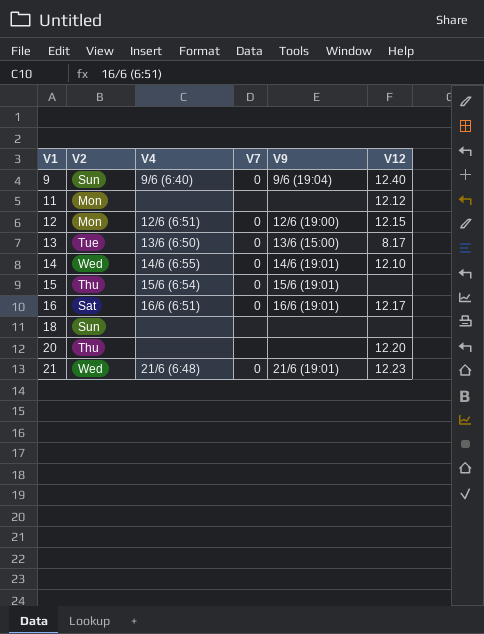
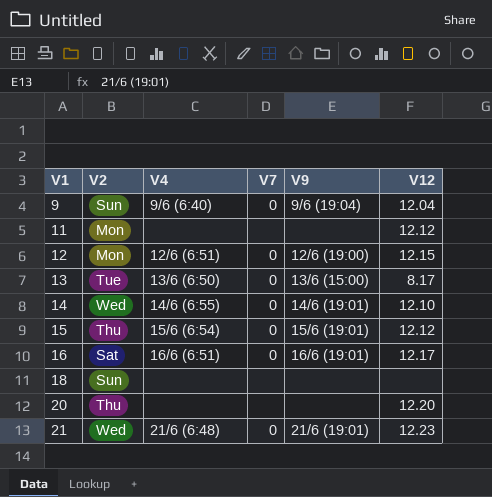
9 | V12: 12.40 -> 12.04
15 | V12: none -> 12.12

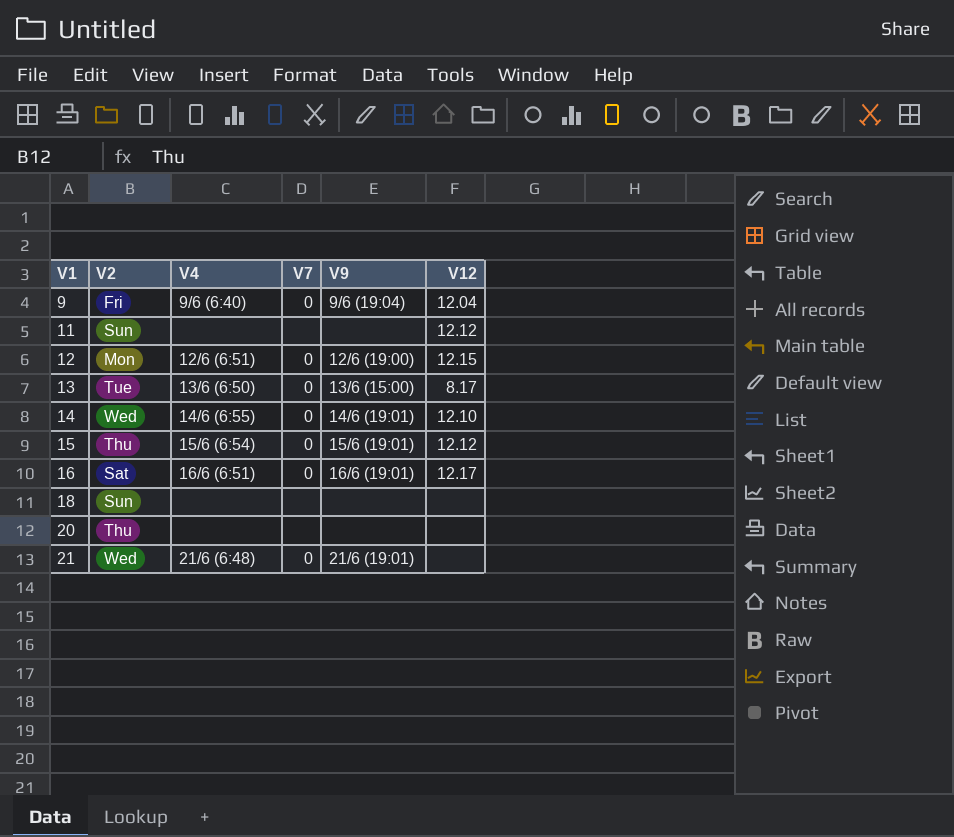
9 | V2: Sun -> Fri
11 | V2: Mon -> Sun
20 | V12: 12.20 -> none
21 | V12: 12.23 -> none

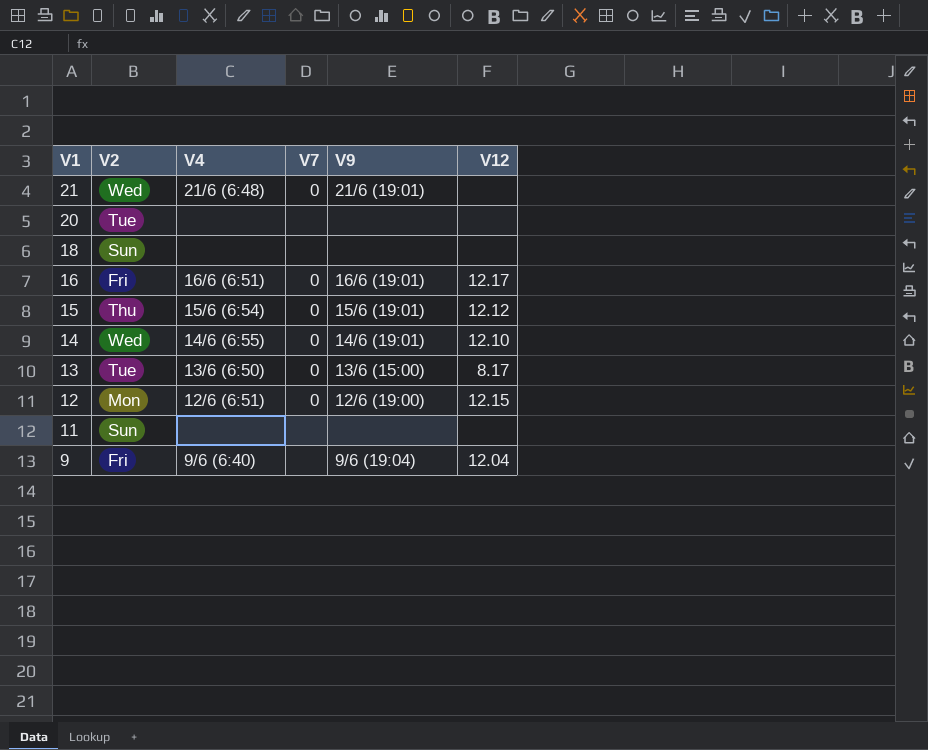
row order: V1 ascending -> V1 descending
20 | V2: Thu -> Tue
16 | V2: Sat -> Fri
11 | V12: 12.12 -> none
9 | V7: 0 -> none

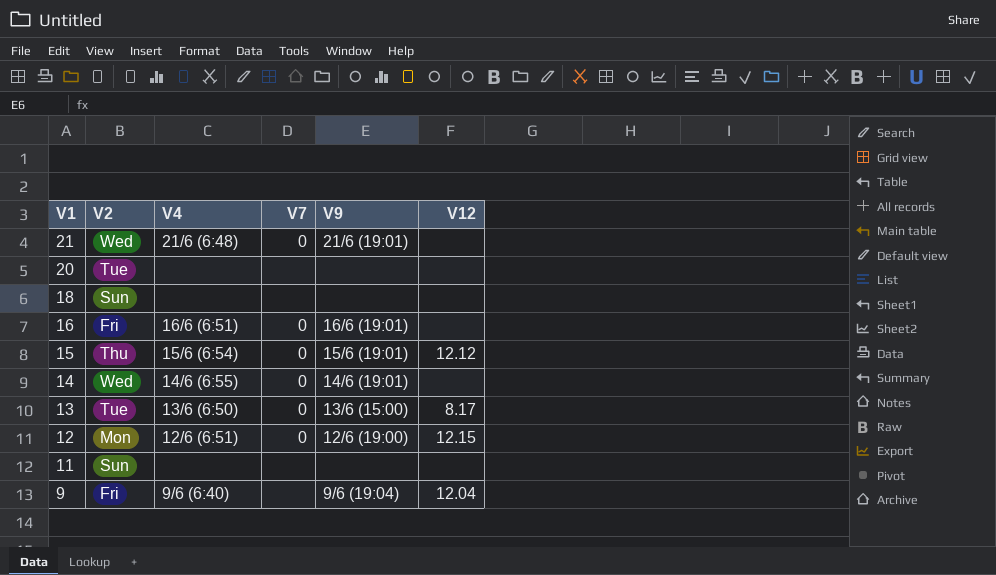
16 | V12: 12.17 -> none
14 | V12: 12.10 -> none

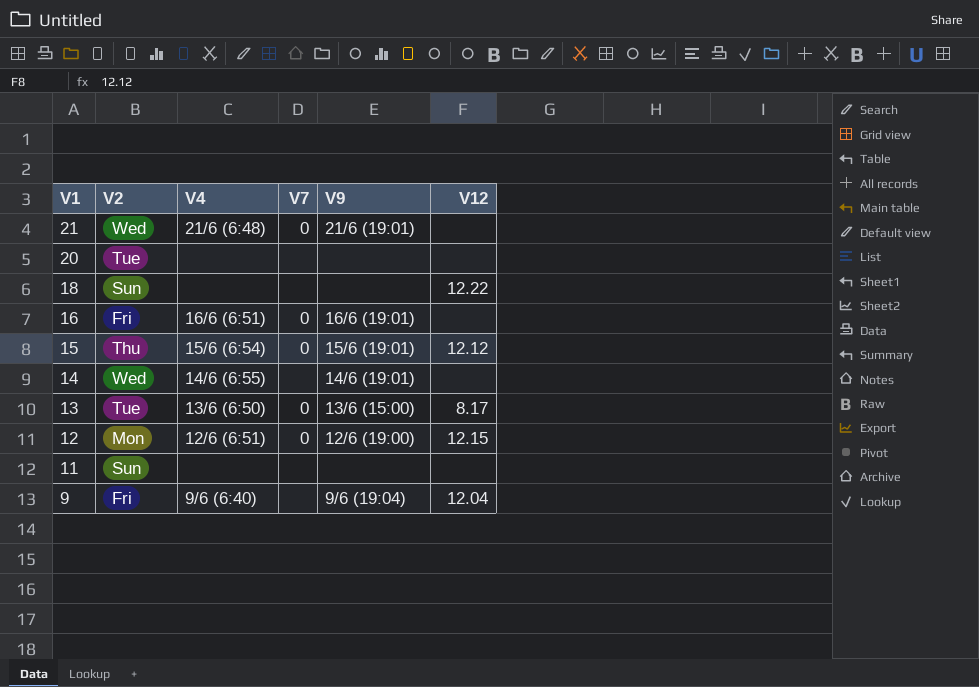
18 | V12: none -> 12.22
14 | V7: 0 -> none

